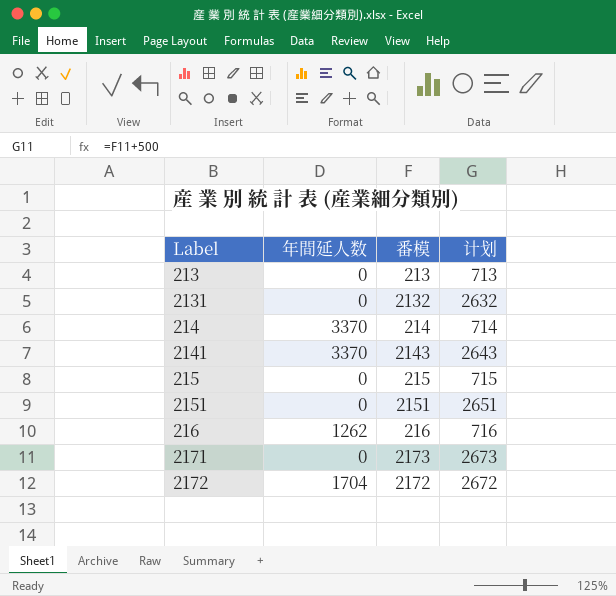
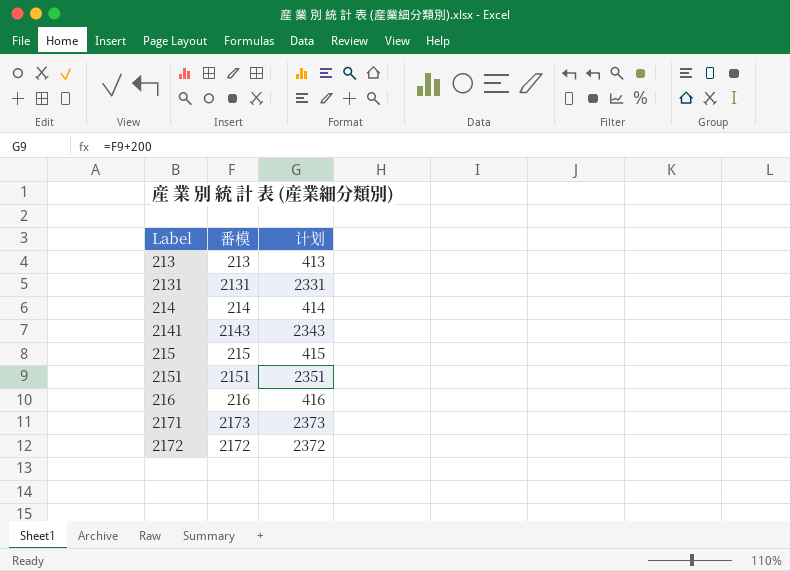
column 年間延人数 | position: 2 -> none
column 计划 | formula: [番模] + 500 -> [番模] + 200
2131 | 番模: 2132 -> 2131

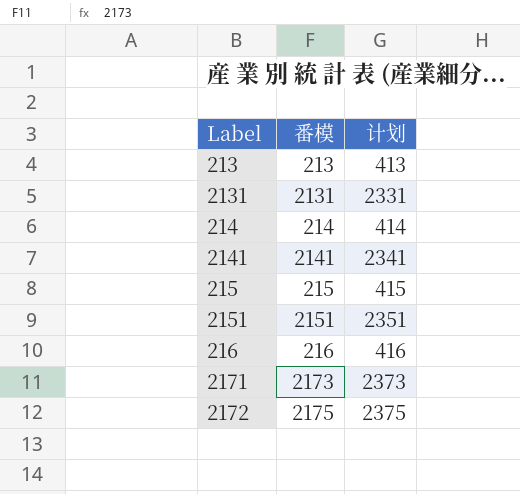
2141 | 番模: 2143 -> 2141
2141 | 计划: 2343 -> 2341
2172 | 番模: 2172 -> 2175
2172 | 计划: 2372 -> 2375

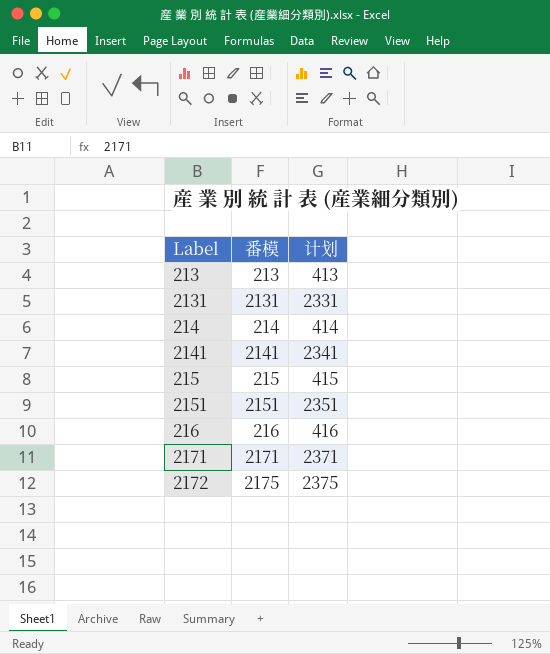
2171 | 番模: 2173 -> 2171
2171 | 计划: 2373 -> 2371

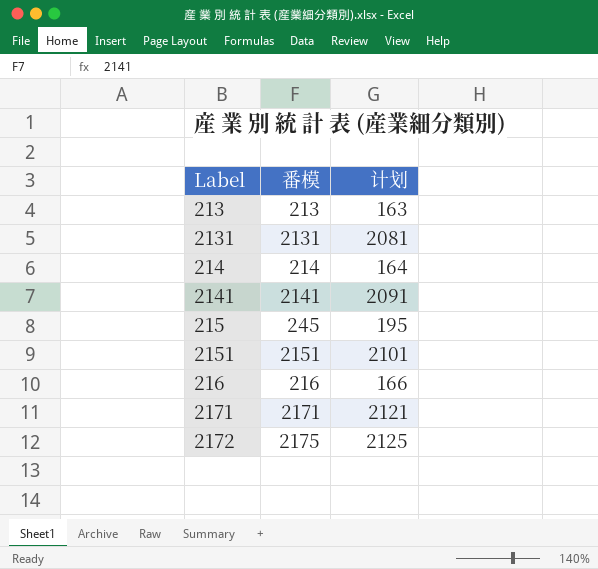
column 计划 | formula: [番模] + 200 -> [番模] - 50
215 | 番模: 215 -> 245

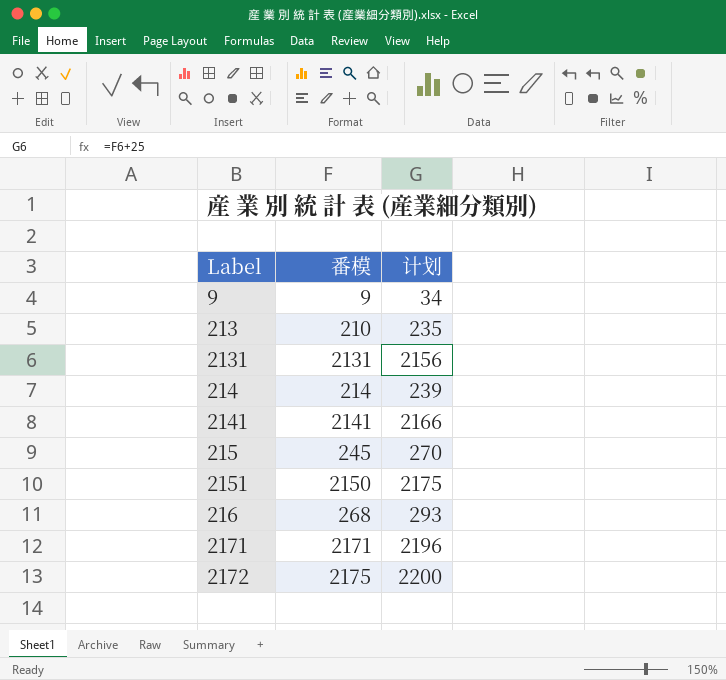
column 计划 | formula: [番模] - 50 -> [番模] + 25
row 9: none -> 9 | 34
213 | 番模: 213 -> 210
2151 | 番模: 2151 -> 2150
216 | 番模: 216 -> 268

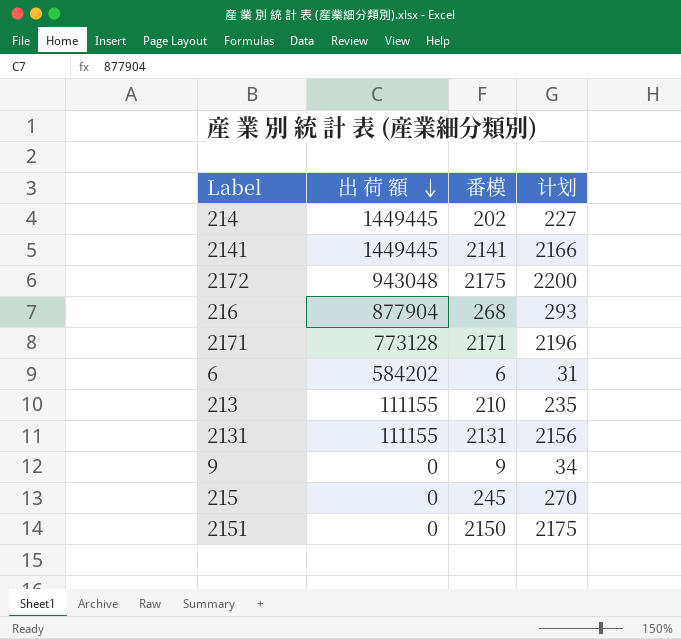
row order: none -> 出 荷 額 descending
column 出 荷 額 | position: none -> 2
214 | 番模: 214 -> 202
214 | 计划: 239 -> 227
row 6: none -> 584202 | 6 | 31

